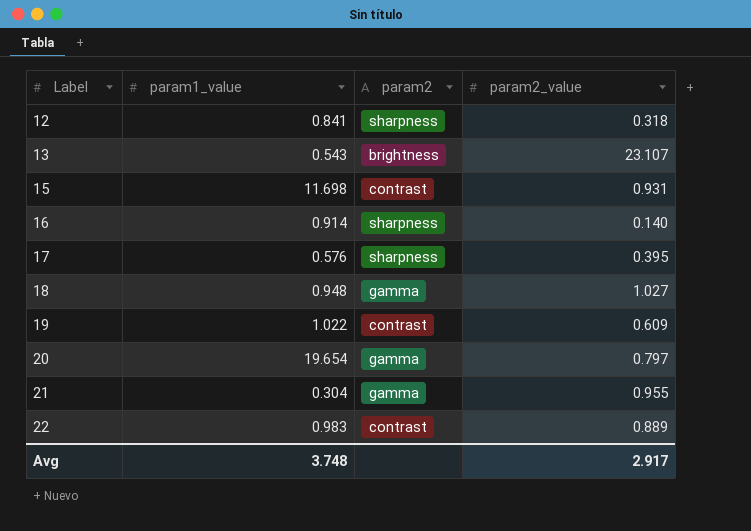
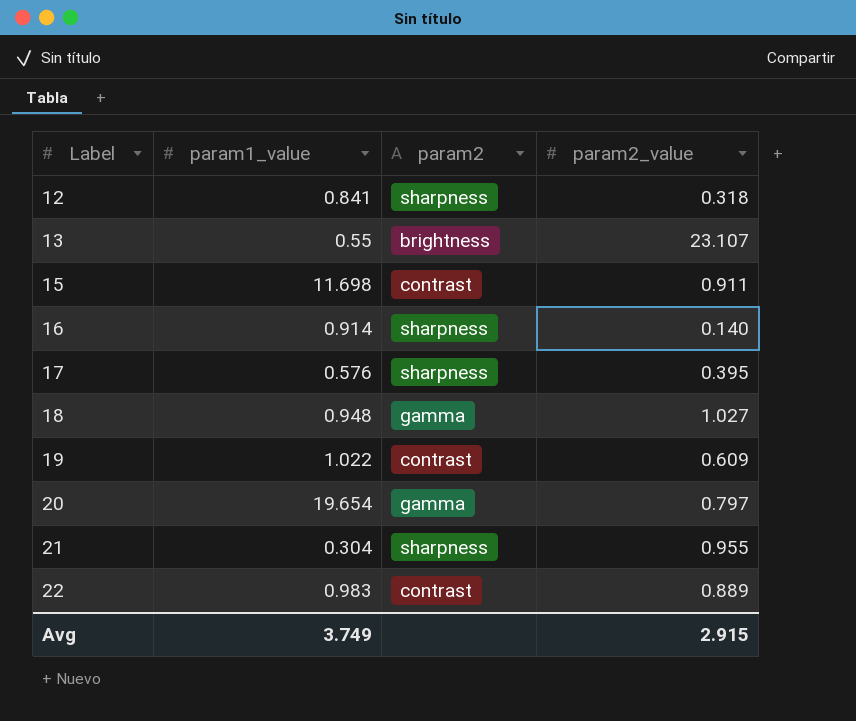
13 | param1_value: 0.543 -> 0.55
15 | param2_value: 0.931 -> 0.911
21 | param2: gamma -> sharpness
Avg | param1_value: 3.748 -> 3.749
Avg | param2_value: 2.917 -> 2.915

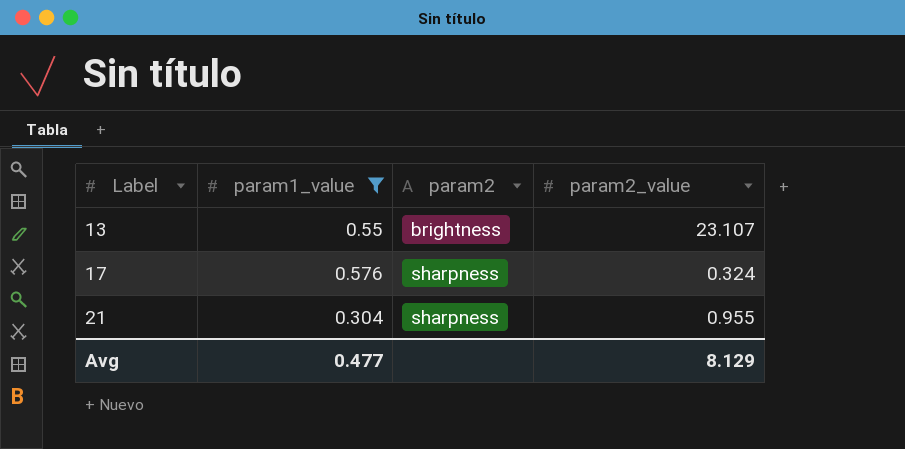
filter: none -> param1_value <= 0.576
17 | param2_value: 0.395 -> 0.324
Avg | param1_value: 3.749 -> 0.477
Avg | param2_value: 2.915 -> 8.129

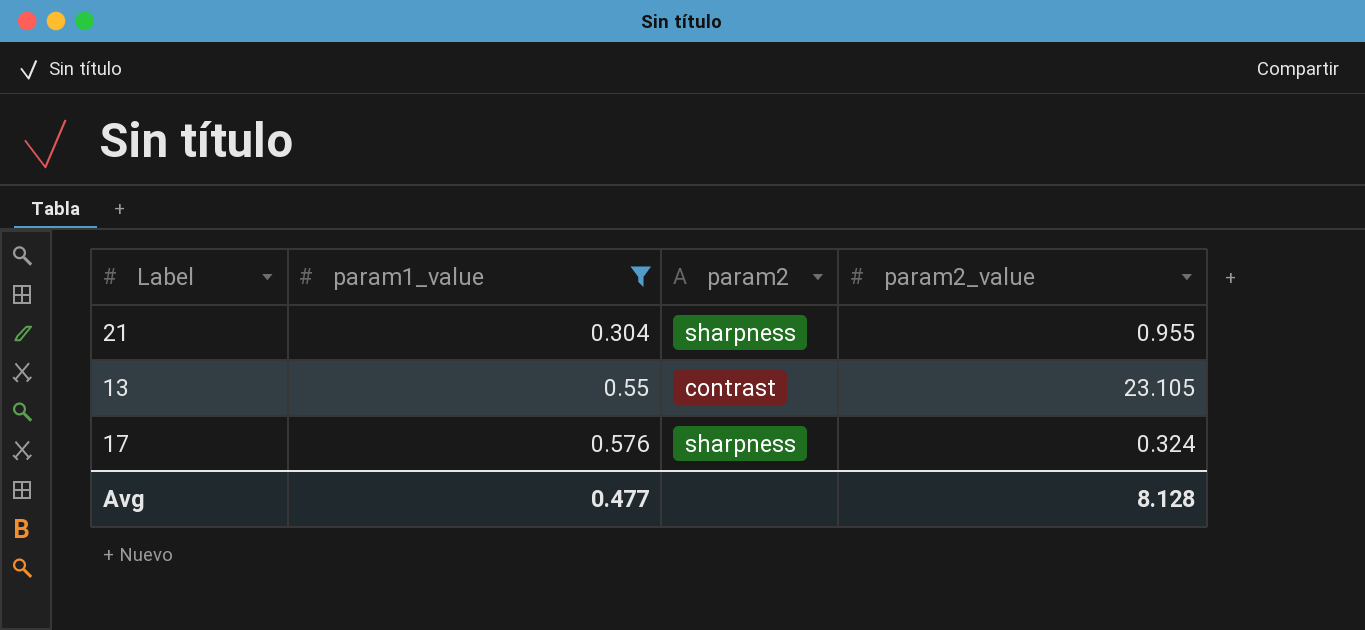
row order: Label ascending -> param1_value ascending
13 | param2: brightness -> contrast
13 | param2_value: 23.107 -> 23.105
Avg | param2_value: 8.129 -> 8.128

